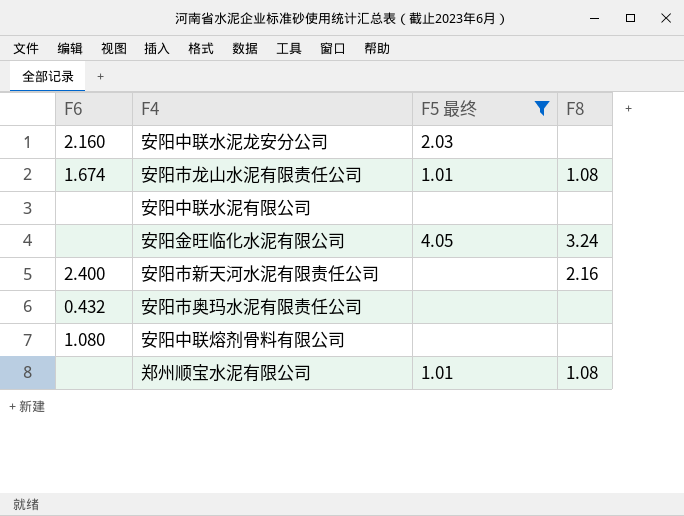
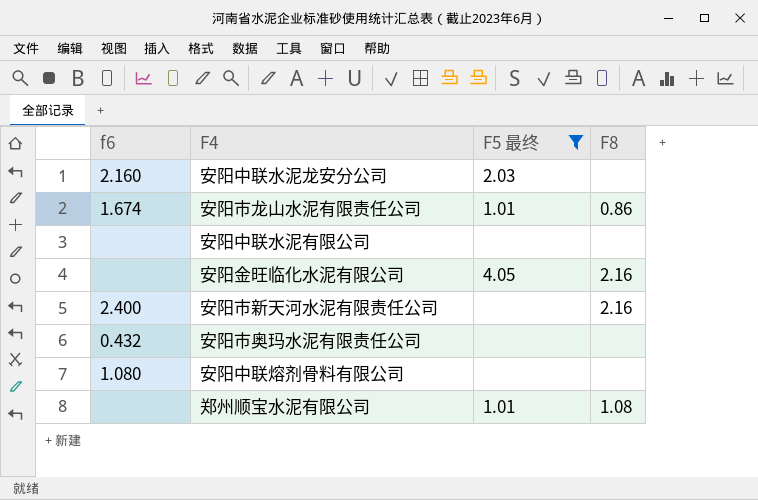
column name: F6 -> f6
安阳市龙山水泥有限责任公司 | F8: 1.08 -> 0.86
安阳金旺临化水泥有限公司 | F8: 3.24 -> 2.16

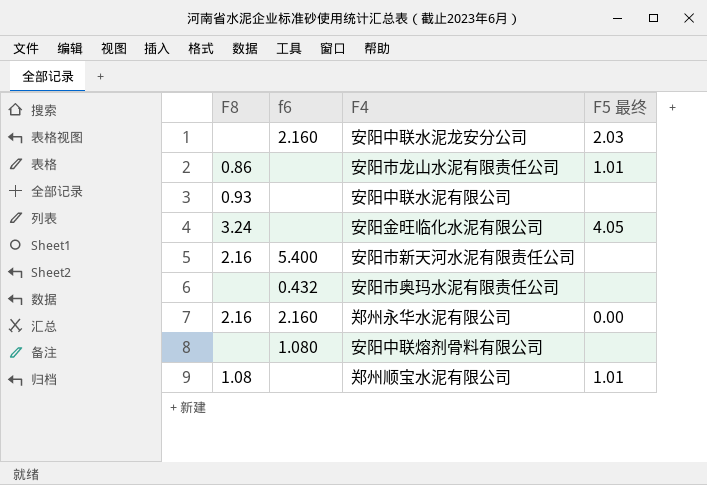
filter: F5 最终 != 0.00 -> none
column F8 | position: 4 -> 1
安阳市龙山水泥有限责任公司 | f6: 1.674 -> none
安阳中联水泥有限公司 | F8: none -> 0.93
安阳金旺临化水泥有限公司 | F8: 2.16 -> 3.24
安阳市新天河水泥有限责任公司 | f6: 2.400 -> 5.400

